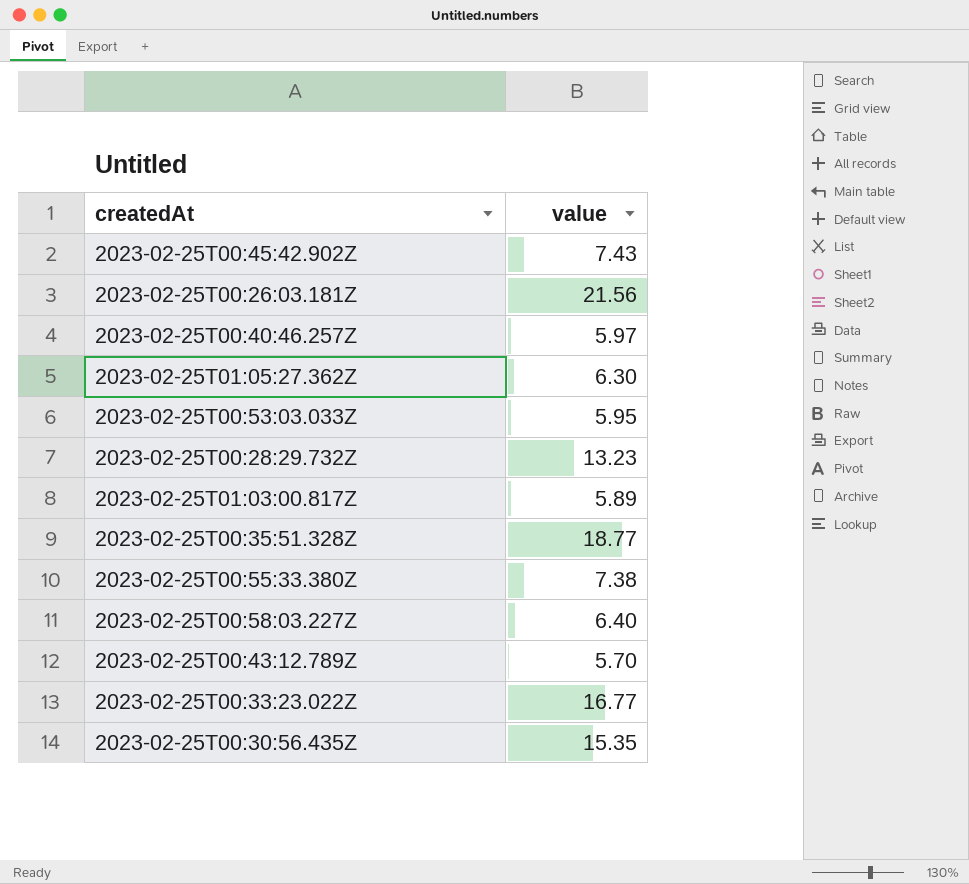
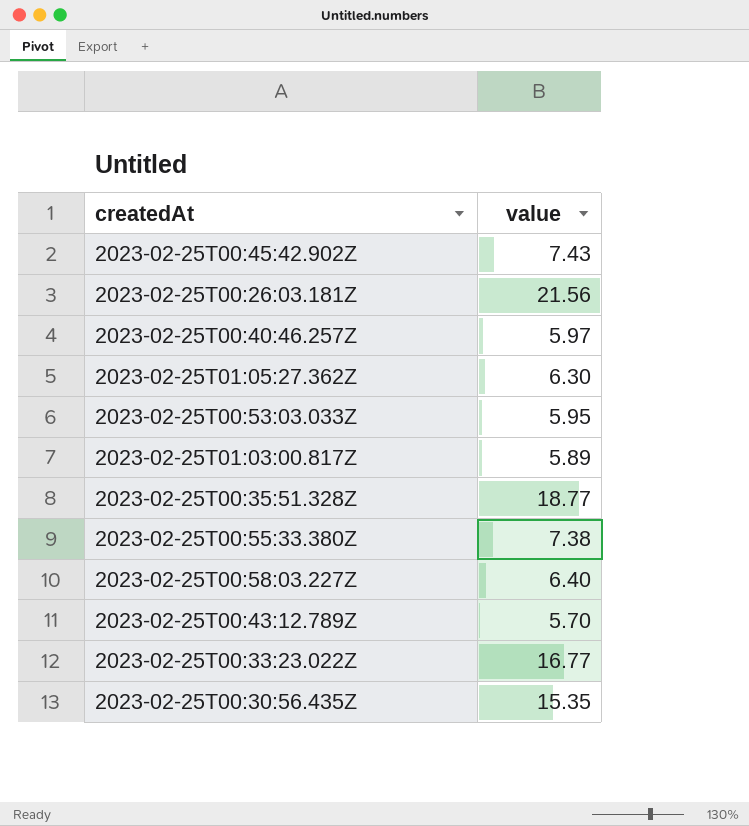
row 2023-02-25T00:28:29.732Z: 13.23 -> none

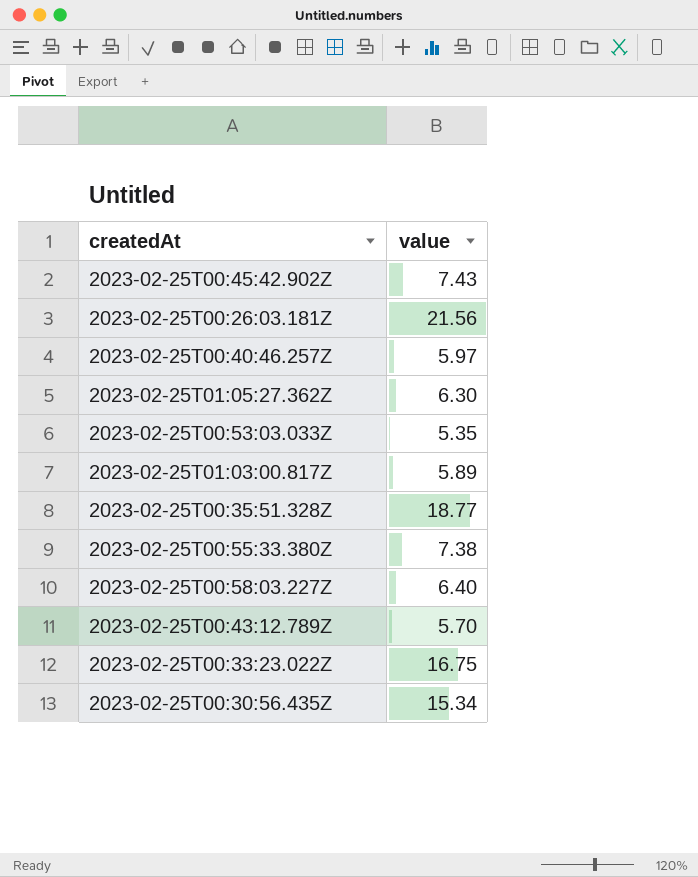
2023-02-25T00:53:03.033Z | value: 5.95 -> 5.35
2023-02-25T00:33:23.022Z | value: 16.77 -> 16.75
2023-02-25T00:30:56.435Z | value: 15.35 -> 15.34

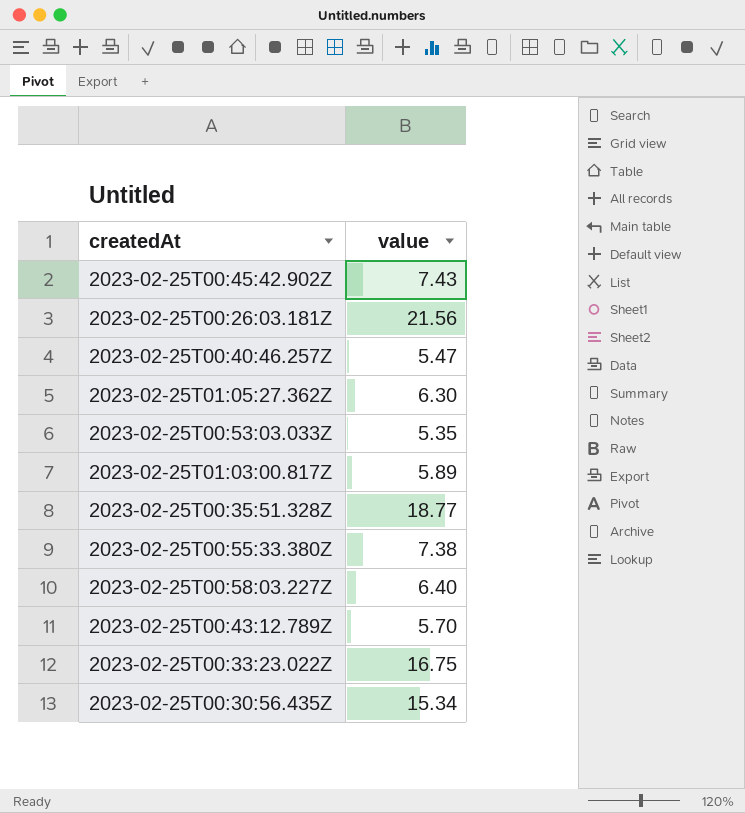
2023-02-25T00:40:46.257Z | value: 5.97 -> 5.47

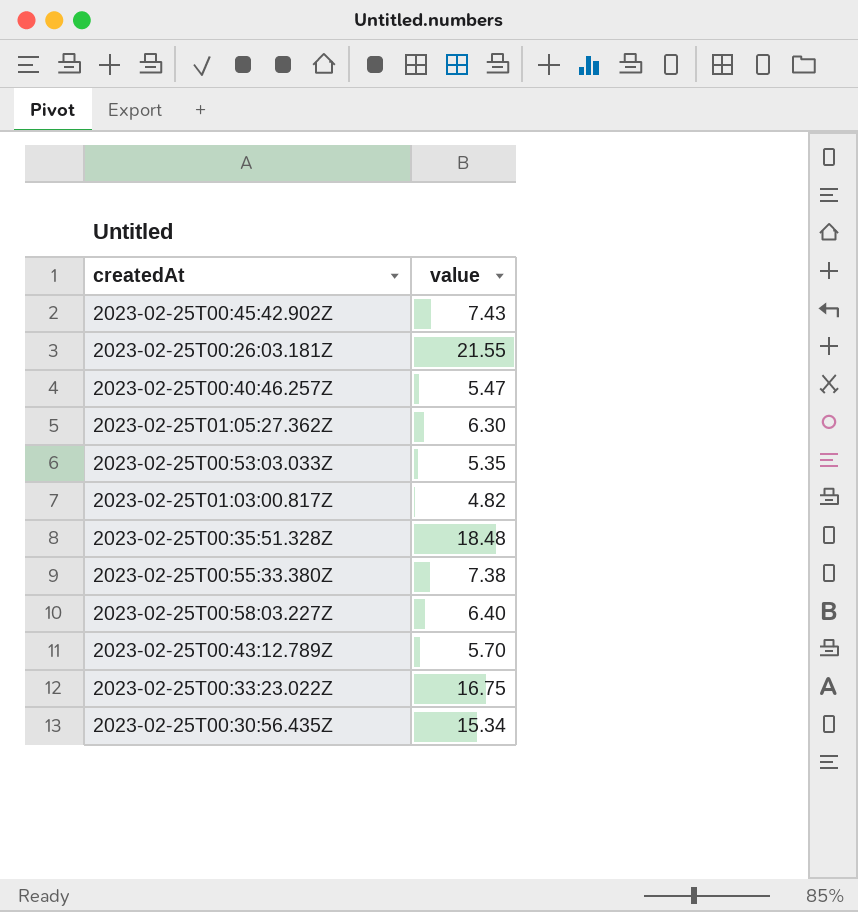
2023-02-25T00:26:03.181Z | value: 21.56 -> 21.55
2023-02-25T01:03:00.817Z | value: 5.89 -> 4.82
2023-02-25T00:35:51.328Z | value: 18.77 -> 18.48

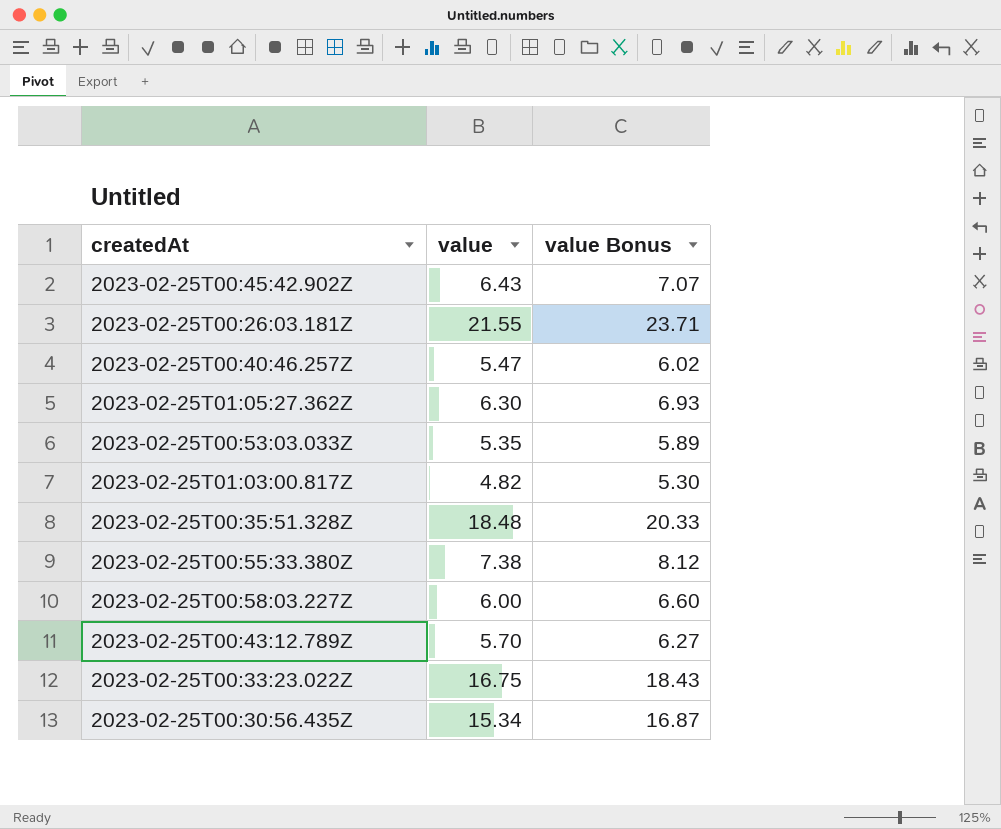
column value Bonus | formula: none -> [value] * 1.1
2023-02-25T00:45:42.902Z | value: 7.43 -> 6.43
2023-02-25T00:58:03.227Z | value: 6.40 -> 6.00

